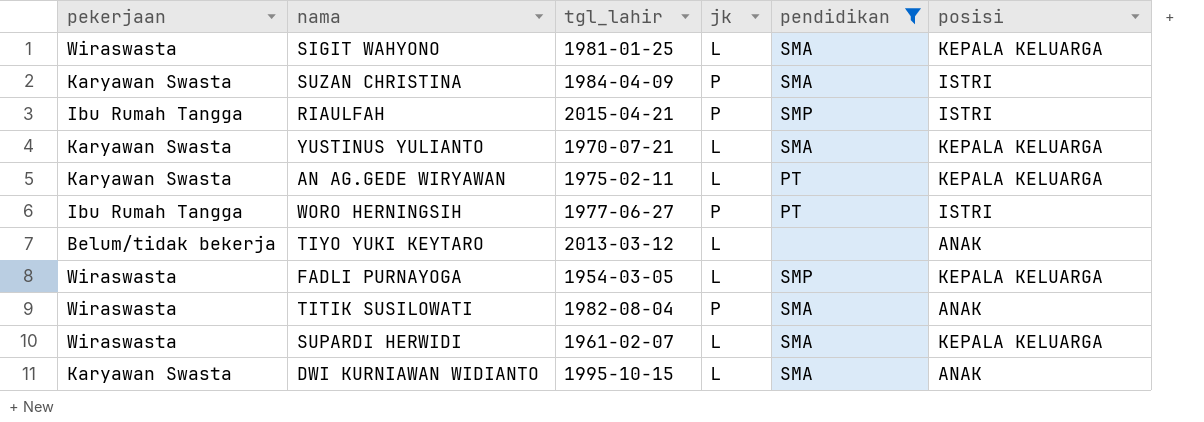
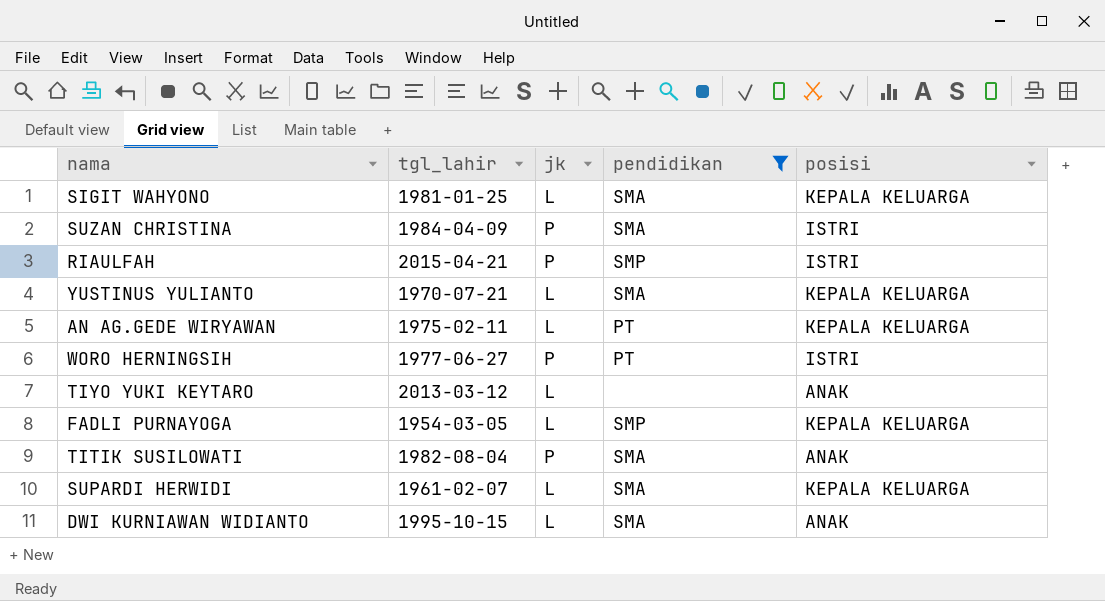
column pekerjaan | position: 1 -> none

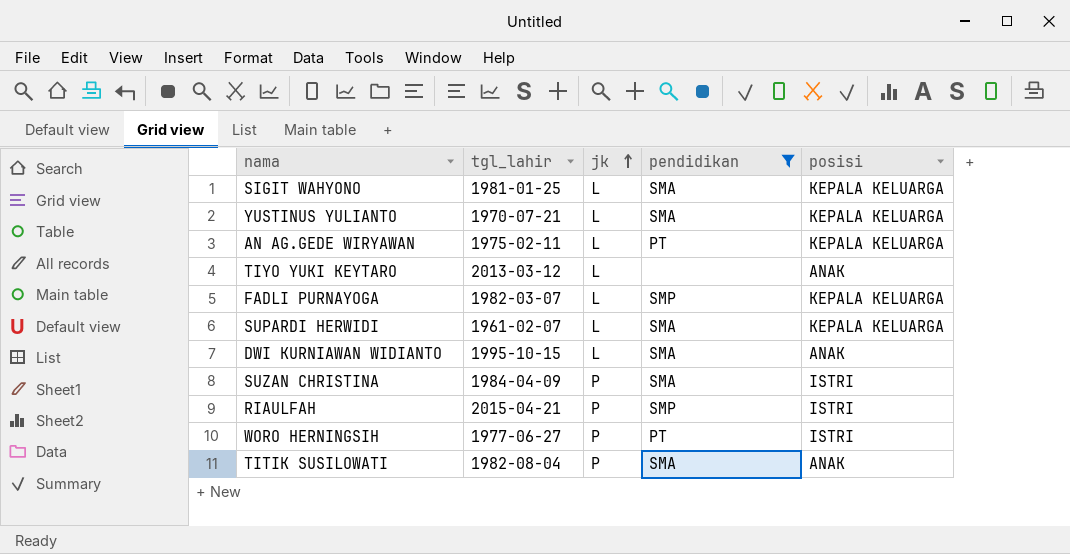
row order: none -> jk ascending
FADLI PURNAYOGA | tgl_lahir: 1954-03-05 -> 1982-03-07

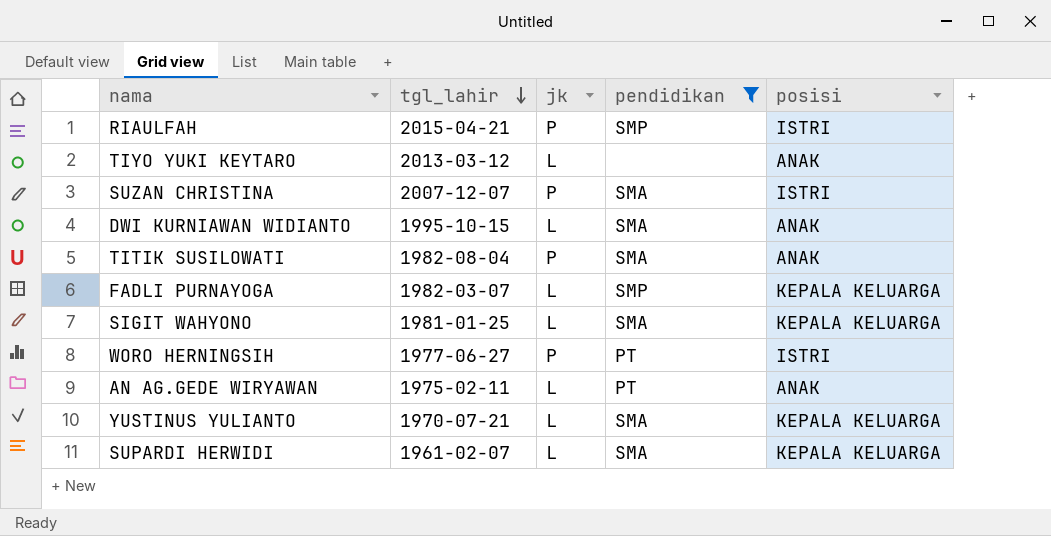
row order: jk ascending -> tgl_lahir descending
SUZAN CHRISTINA | tgl_lahir: 1984-04-09 -> 2007-12-07
AN AG.GEDE WIRYAWAN | posisi: KEPALA KELUARGA -> ANAK

